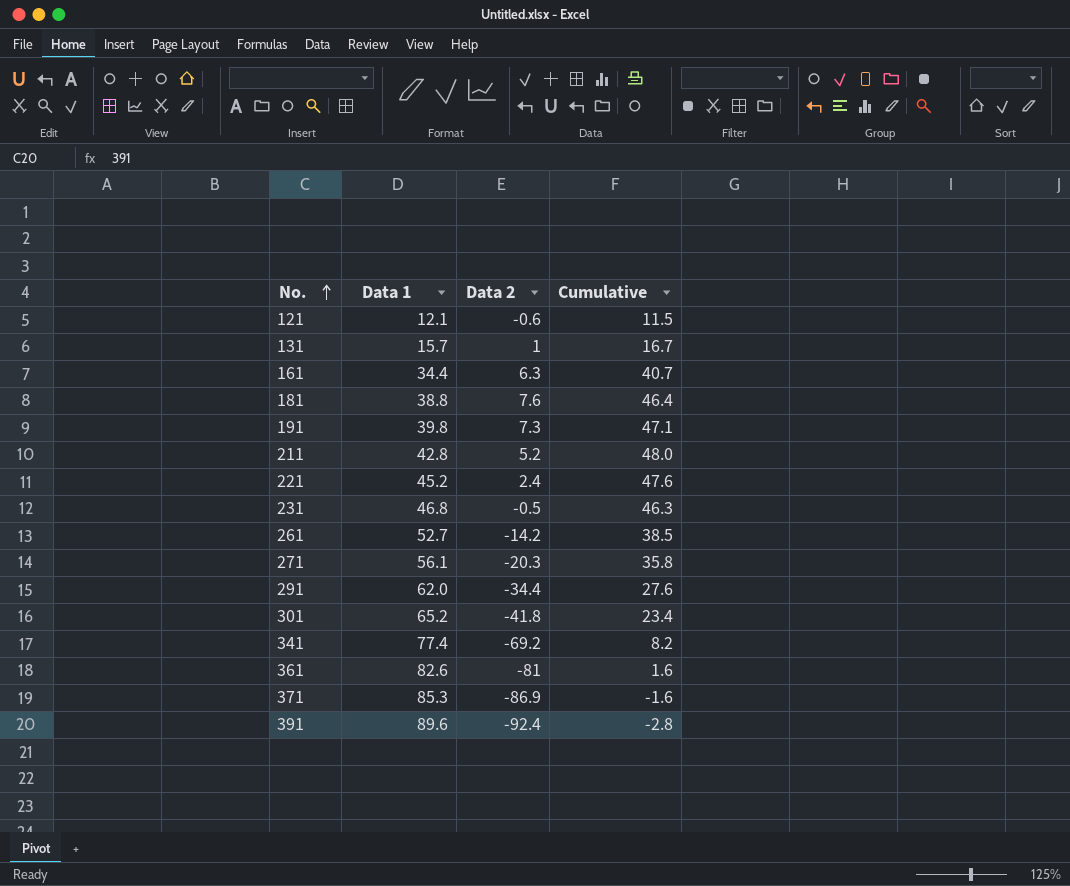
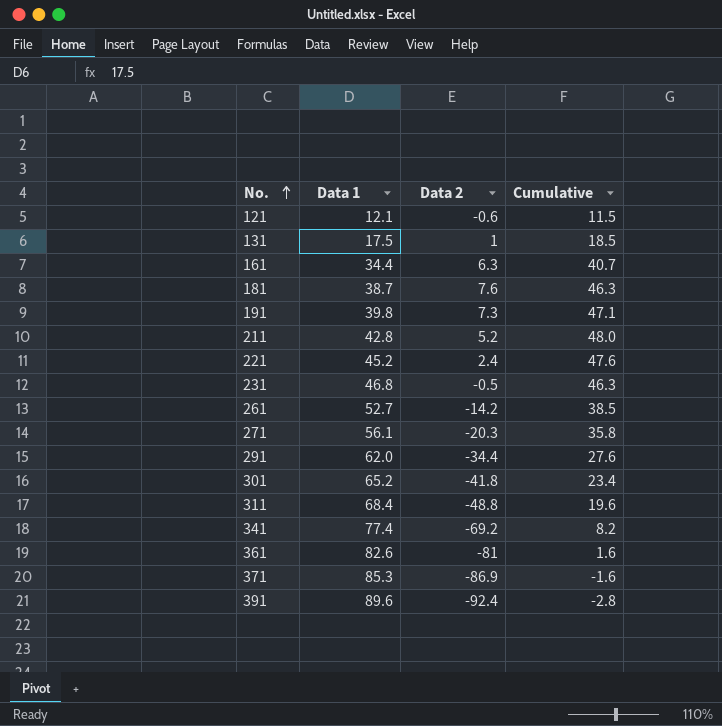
131 | Data 1: 15.7 -> 17.5
131 | Cumulative: 16.7 -> 18.5
181 | Data 1: 38.8 -> 38.7
181 | Cumulative: 46.4 -> 46.3
row 311: none -> 68.4 | -48.8 | 19.6

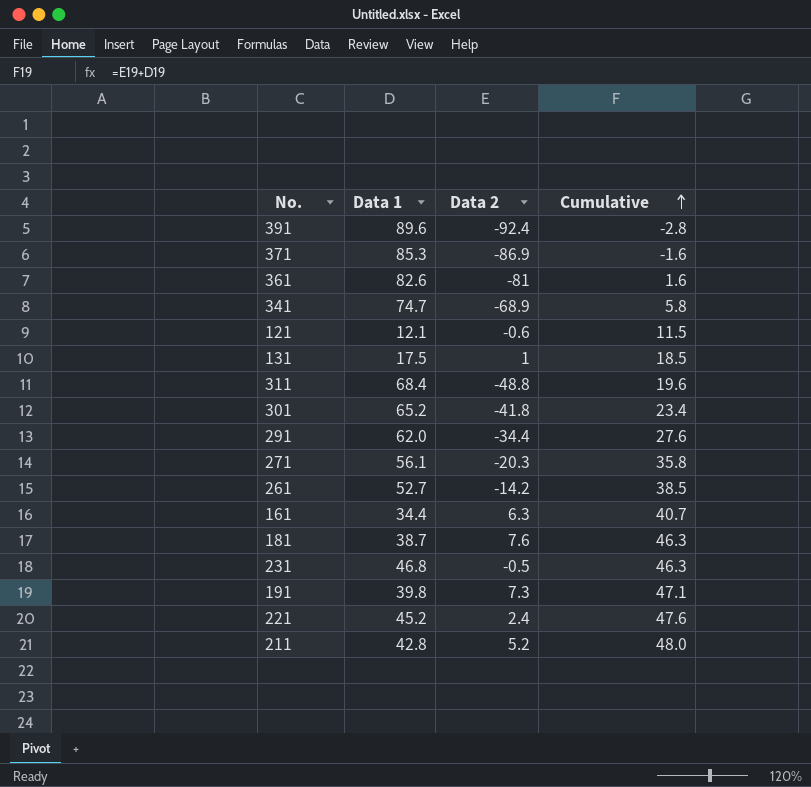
row order: No. ascending -> Cumulative ascending
341 | Data 1: 77.4 -> 74.7
341 | Data 2: -69.2 -> -68.9
341 | Cumulative: 8.2 -> 5.8

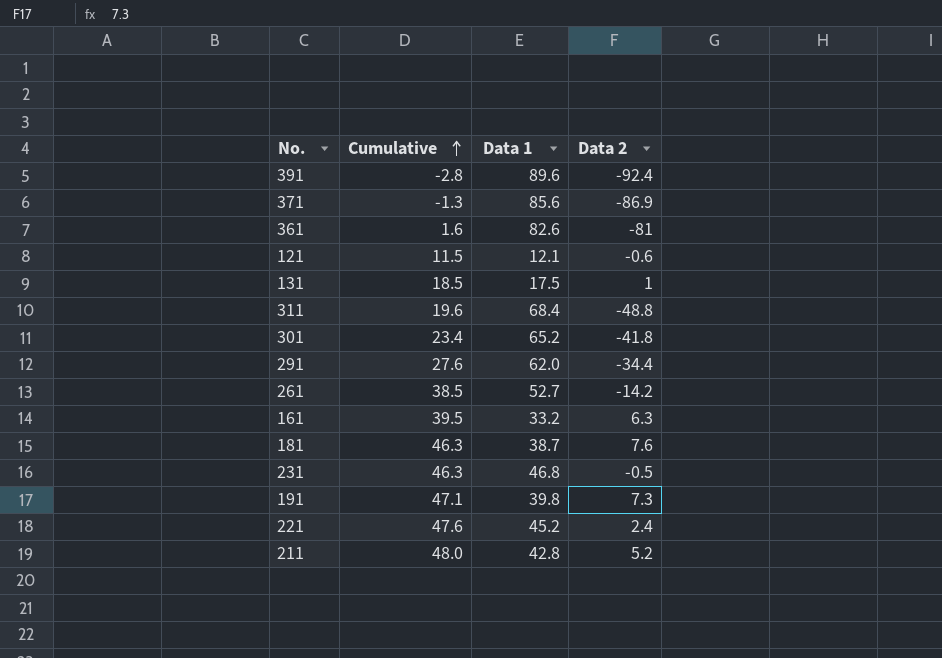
column Cumulative | position: 4 -> 2
row 341: 74.7 | -68.9 | 5.8 -> none
row 271: 56.1 | -20.3 | 35.8 -> none
371 | Cumulative: -1.6 -> -1.3
371 | Data 1: 85.3 -> 85.6
161 | Cumulative: 40.7 -> 39.5
161 | Data 1: 34.4 -> 33.2

